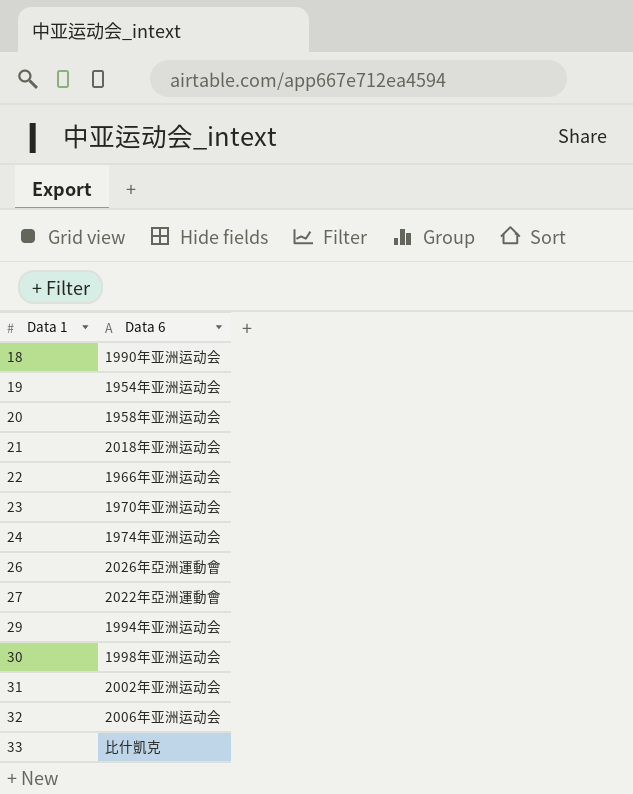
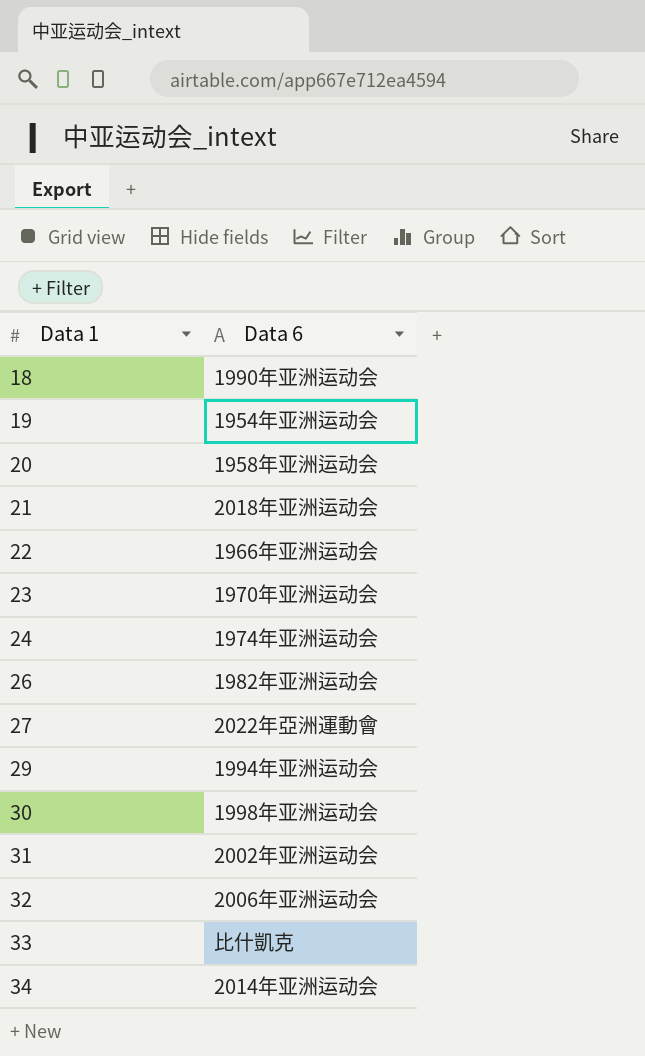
26 | Data 6: 2026年亞洲運動會 -> 1982年亚洲运动会
row 34: none -> 2014年亚洲运动会

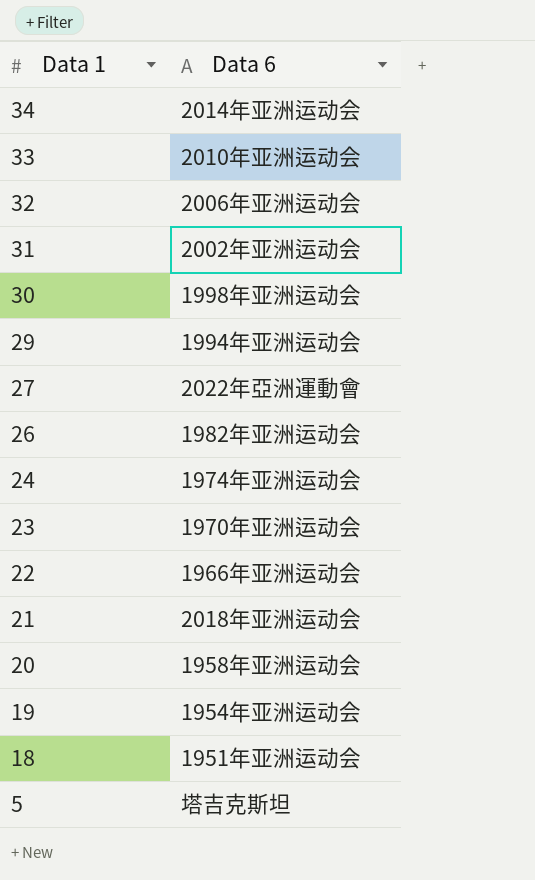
row order: Data 1 ascending -> Data 1 descending
33 | Data 6: 比什凱克 -> 2010年亚洲运动会
18 | Data 6: 1990年亚洲运动会 -> 1951年亚洲运动会
row 5: none -> 塔吉克斯坦

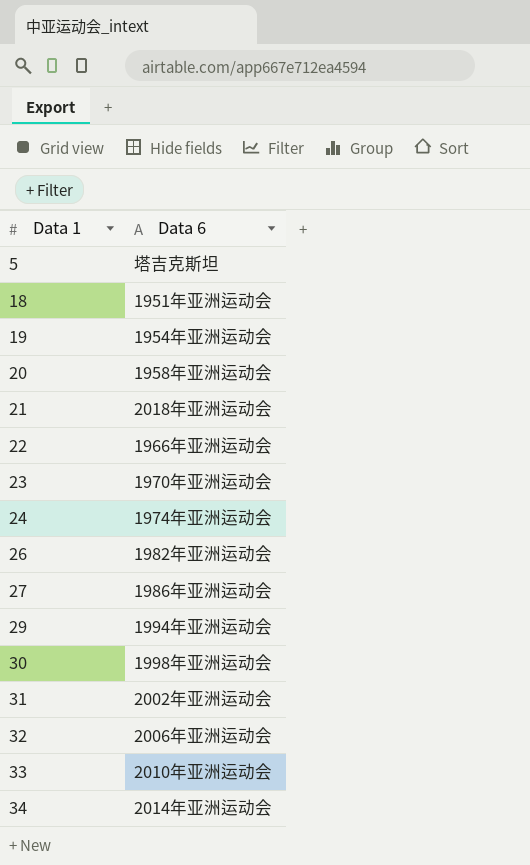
row order: Data 1 descending -> Data 1 ascending
27 | Data 6: 2022年亞洲運動會 -> 1986年亚洲运动会

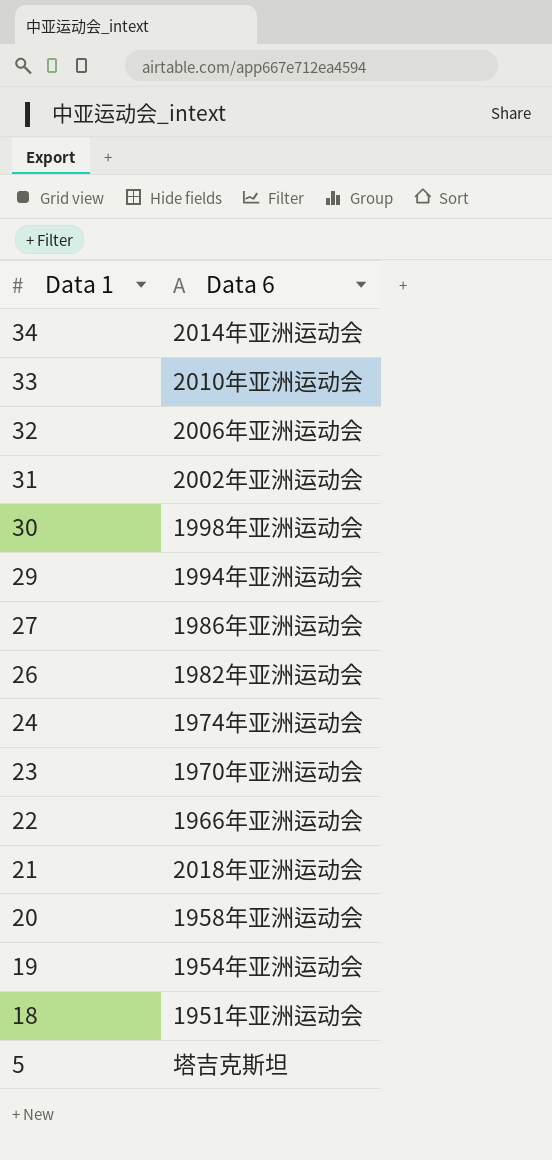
row order: Data 1 ascending -> Data 1 descending

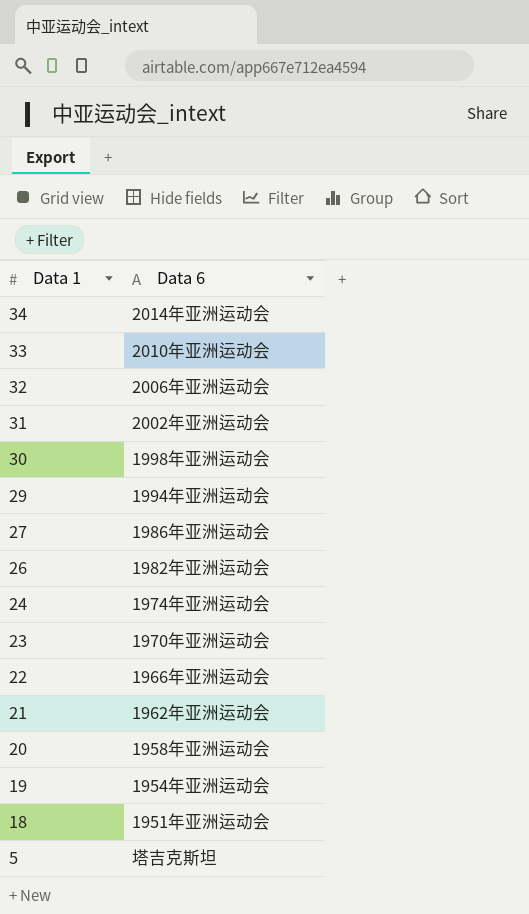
21 | Data 6: 2018年亚洲运动会 -> 1962年亚洲运动会

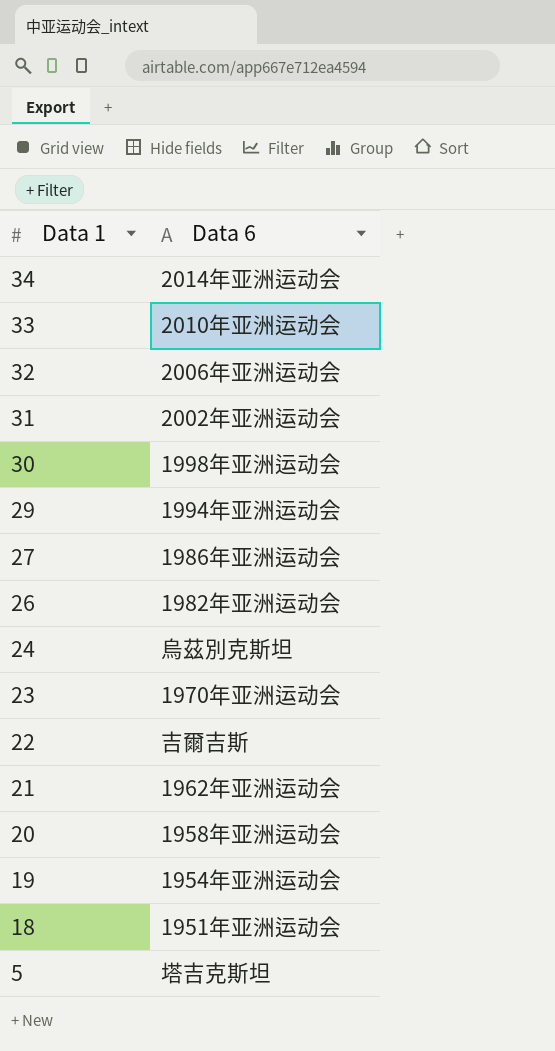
24 | Data 6: 1974年亚洲运动会 -> 烏茲別克斯坦
22 | Data 6: 1966年亚洲运动会 -> 吉爾吉斯

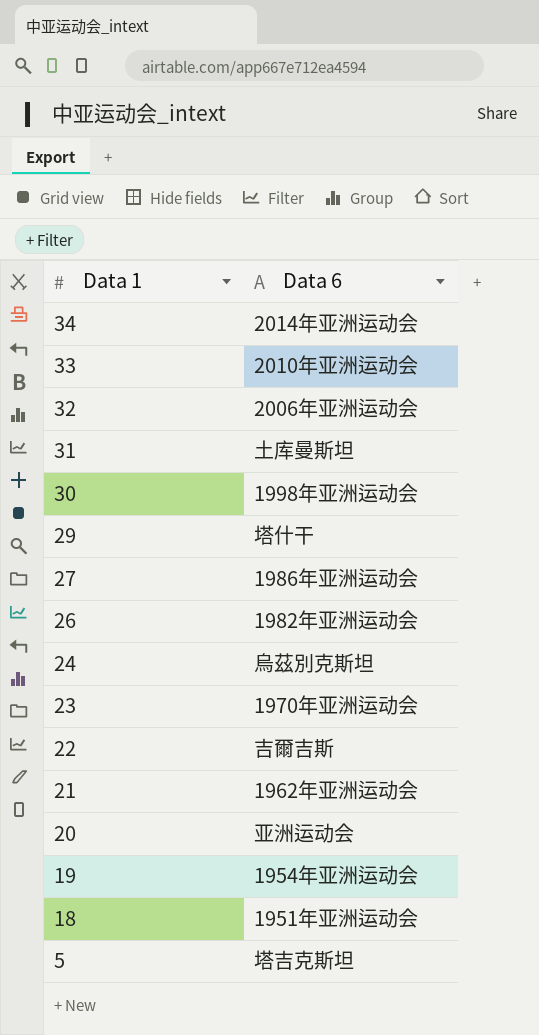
31 | Data 6: 2002年亚洲运动会 -> 土库曼斯坦
29 | Data 6: 1994年亚洲运动会 -> 塔什干
20 | Data 6: 1958年亚洲运动会 -> 亚洲运动会

